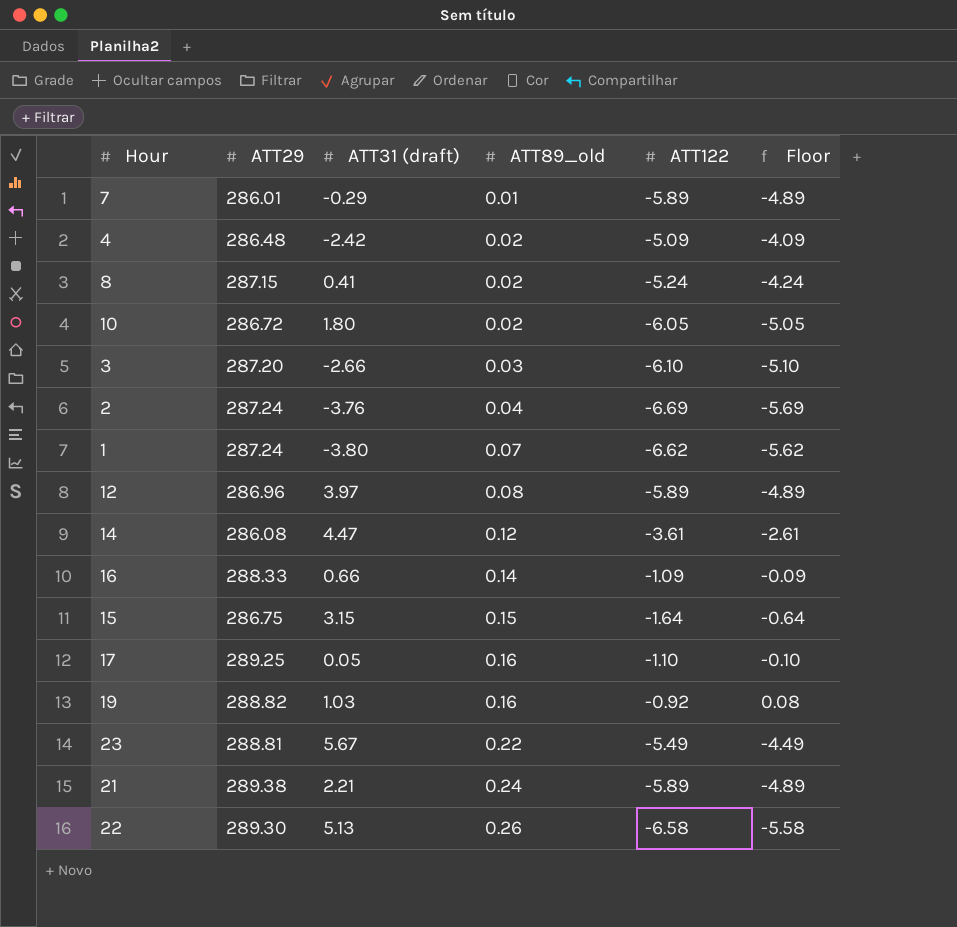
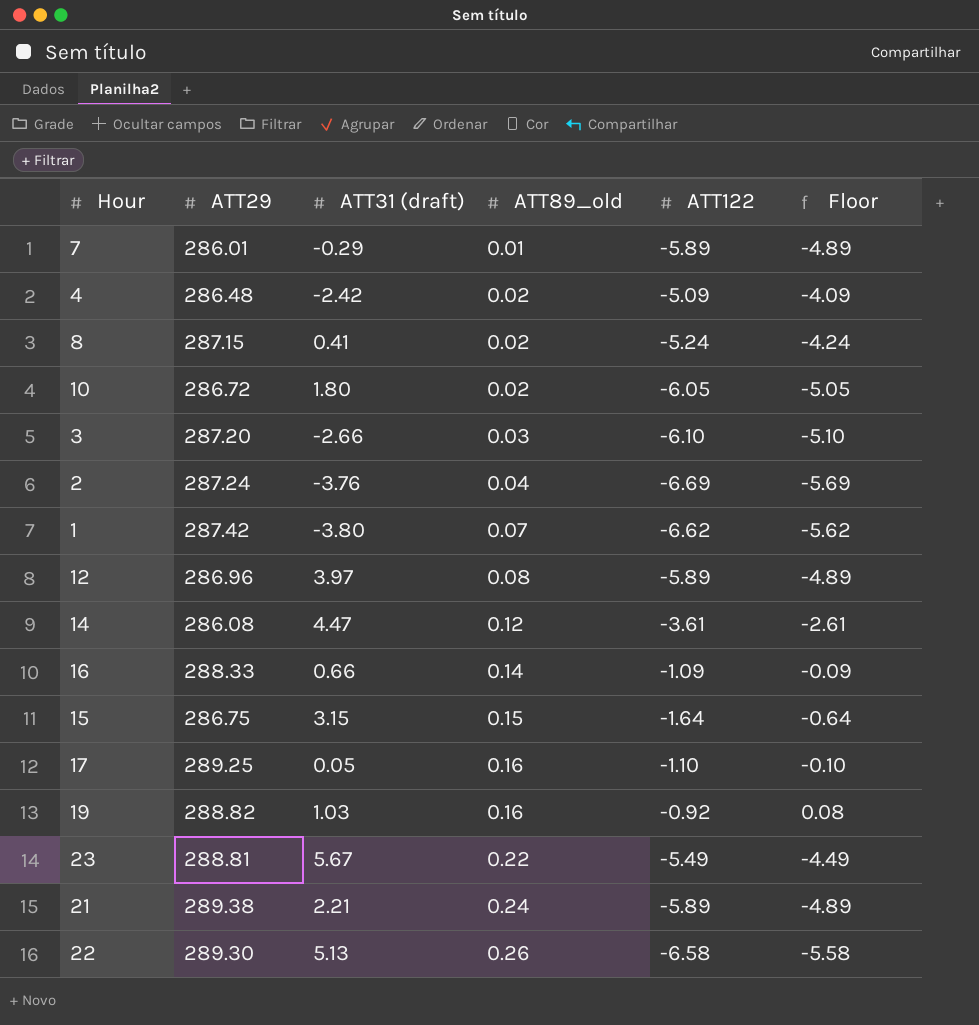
1 | ATT29: 287.24 -> 287.42

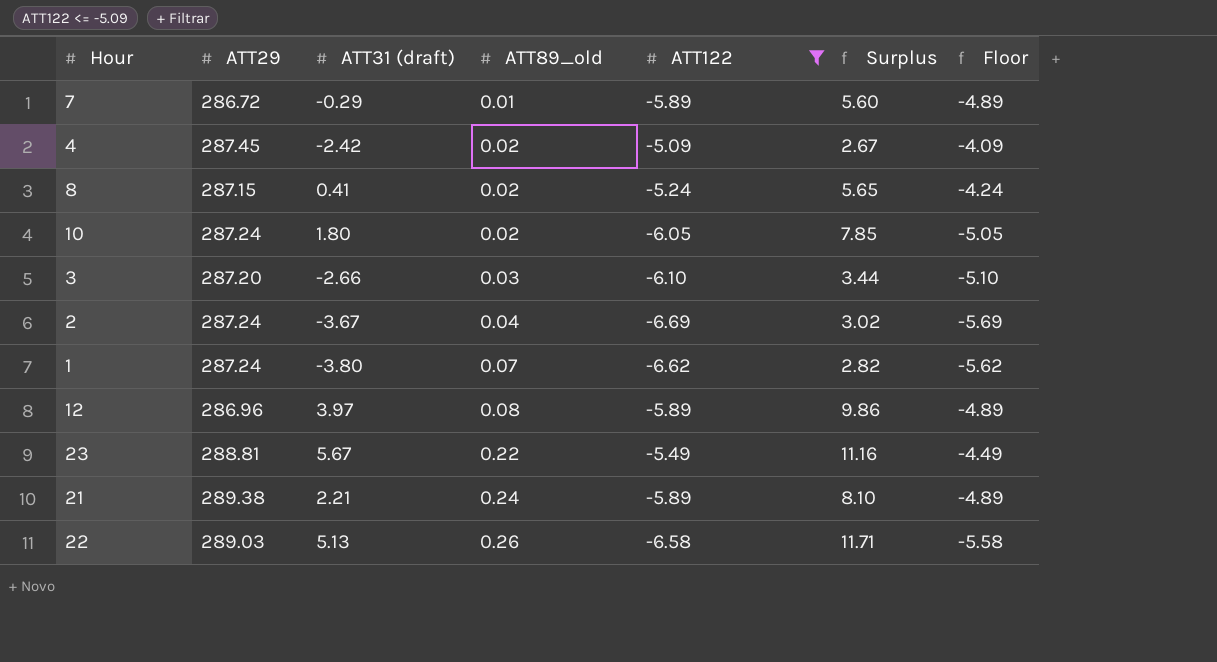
filter: none -> ATT122 <= -5.09
column Surplus | formula: none -> [ATT31 (draft)] - [ATT122]
7 | ATT29: 286.01 -> 286.72
4 | ATT29: 286.48 -> 287.45
10 | ATT29: 286.72 -> 287.24
2 | ATT31 (draft): -3.76 -> -3.67
1 | ATT29: 287.42 -> 287.24
22 | ATT29: 289.30 -> 289.03

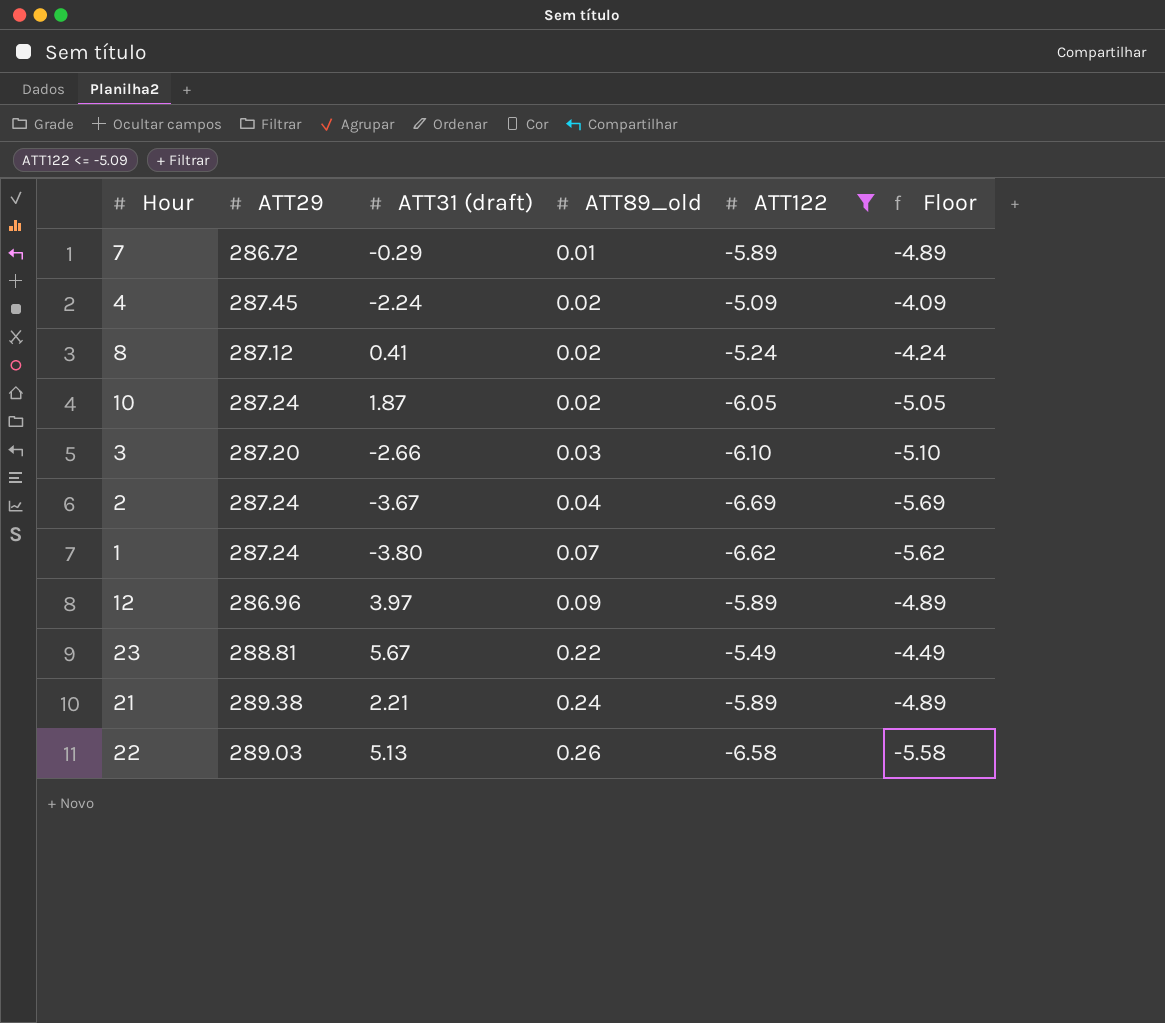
column Surplus | formula: [ATT31 (draft)] - [ATT122] -> none
4 | ATT31 (draft): -2.42 -> -2.24
8 | ATT29: 287.15 -> 287.12
10 | ATT31 (draft): 1.80 -> 1.87
12 | ATT89_old: 0.08 -> 0.09

